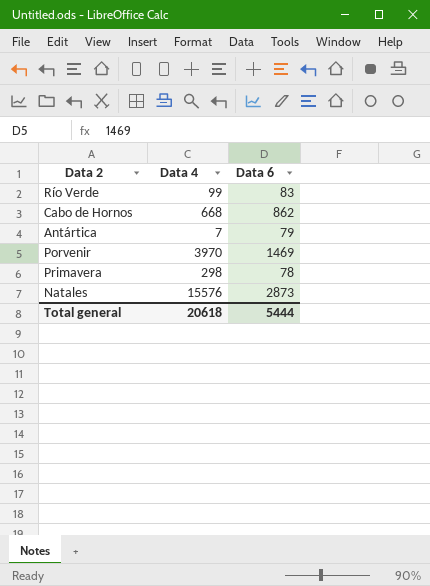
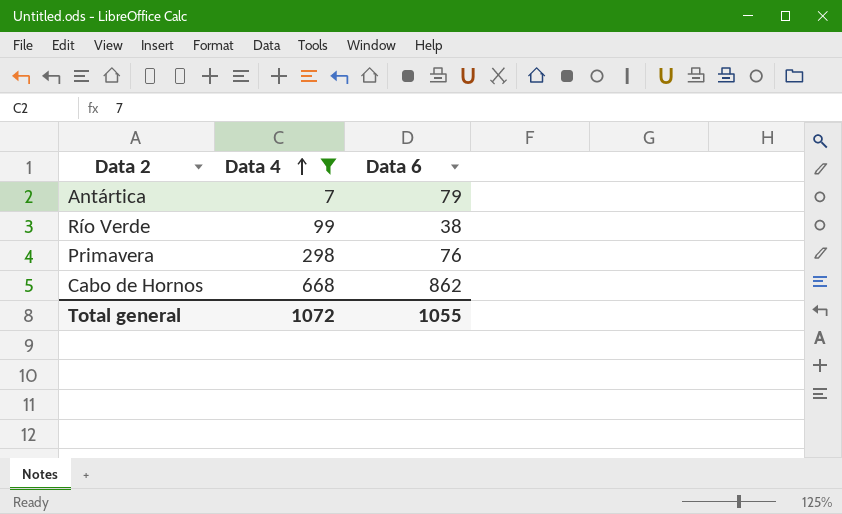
filter: none -> Data 4 <= 668
row order: none -> Data 4 ascending
Río Verde | Data 6: 83 -> 38
Primavera | Data 6: 78 -> 76
Total general | Data 4: 20618 -> 1072
Total general | Data 6: 5444 -> 1055

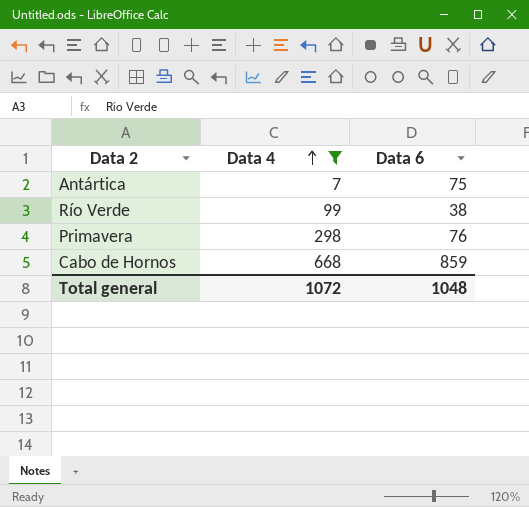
Antártica | Data 6: 79 -> 75
Cabo de Hornos | Data 6: 862 -> 859
Total general | Data 6: 1055 -> 1048

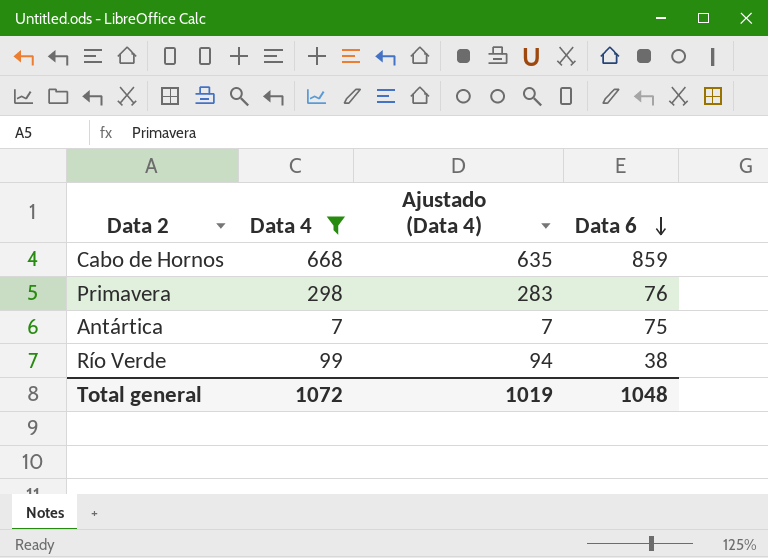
row order: Data 4 ascending -> Data 6 descending
column Ajustado (Data 4) | formula: none -> [Data 4] * 0,95

